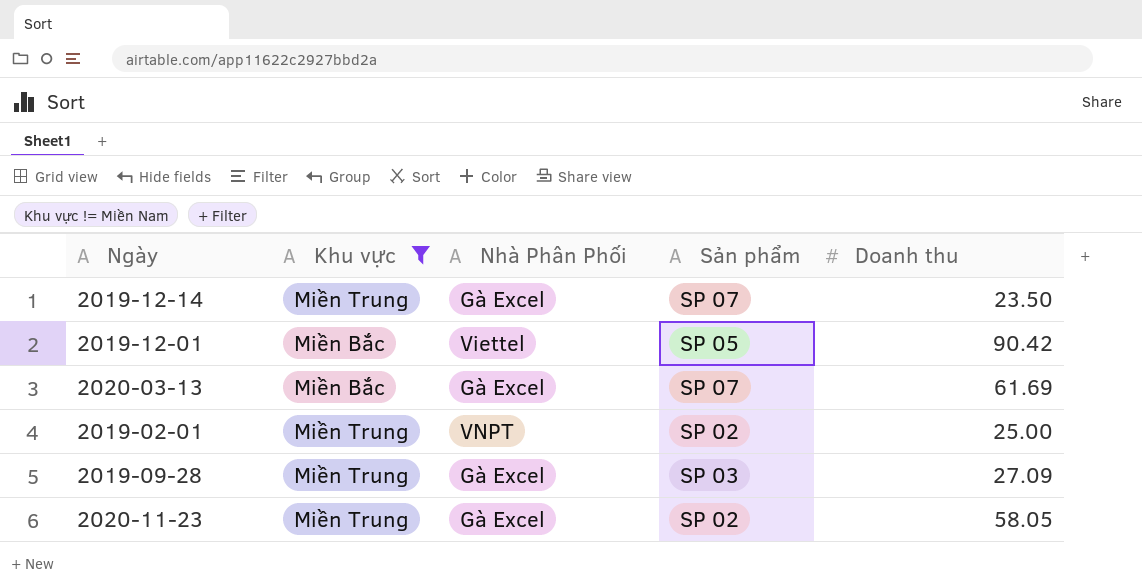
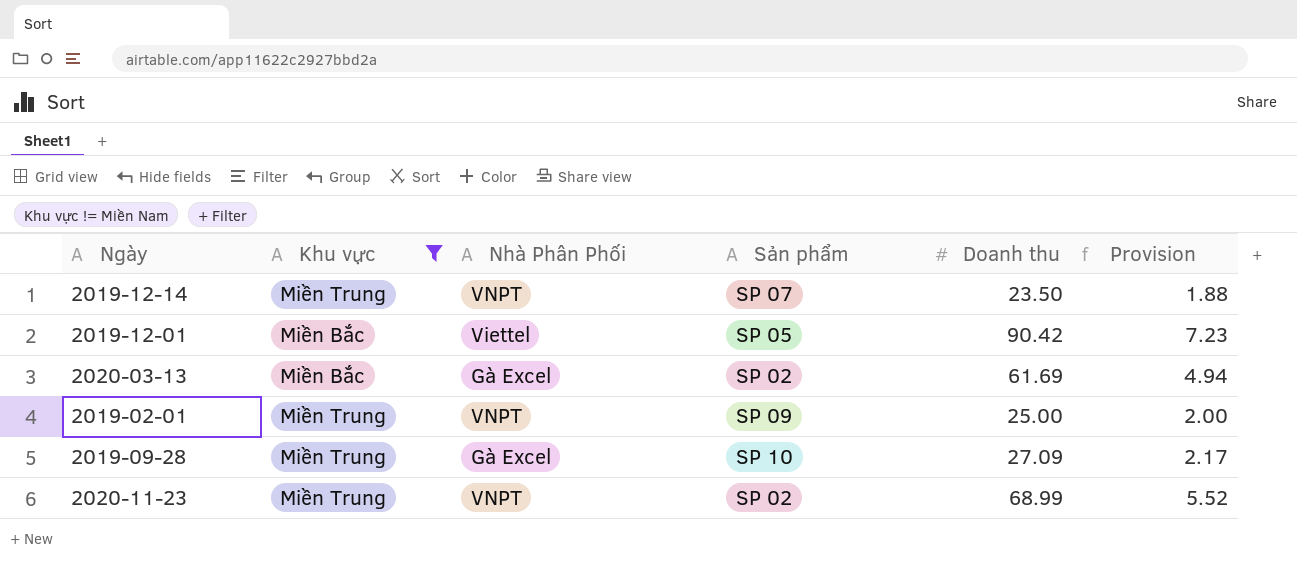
column Provision | formula: none -> [Doanh thu] * 0.08
2019-12-14 | Nhà Phân Phối: Gà Excel -> VNPT
2020-03-13 | Sản phẩm: SP 07 -> SP 02
2019-02-01 | Sản phẩm: SP 02 -> SP 09
2019-09-28 | Sản phẩm: SP 03 -> SP 10
2020-11-23 | Nhà Phân Phối: Gà Excel -> VNPT
2020-11-23 | Doanh thu: 58.05 -> 68.99

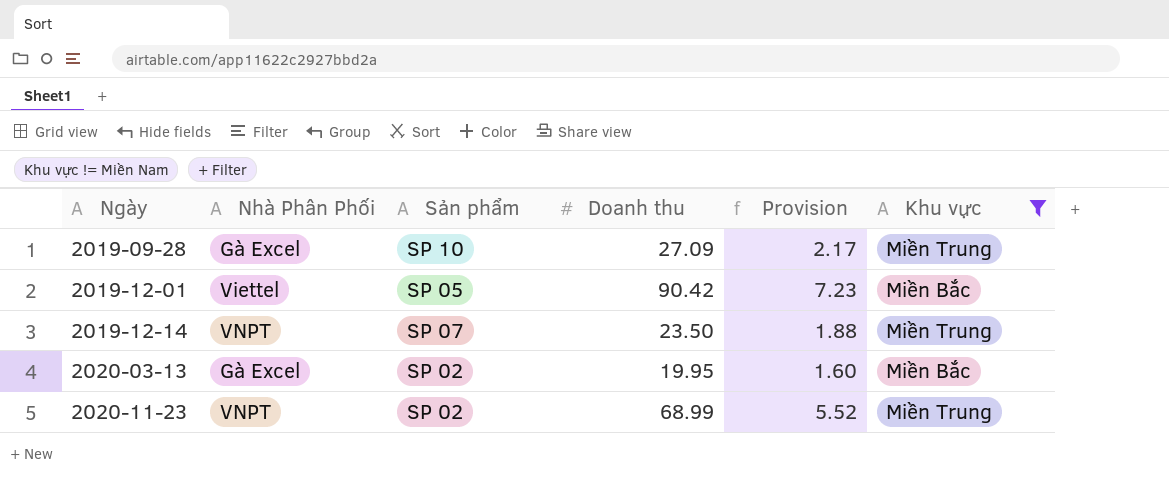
row order: none -> Ngày ascending
column Khu vực | position: 2 -> 6
row 2019-02-01: Miền Trung | VNPT | SP 09 | 25.00 | 2.00 -> none
2020-03-13 | Doanh thu: 61.69 -> 19.95
2020-03-13 | Provision: 4.94 -> 1.60

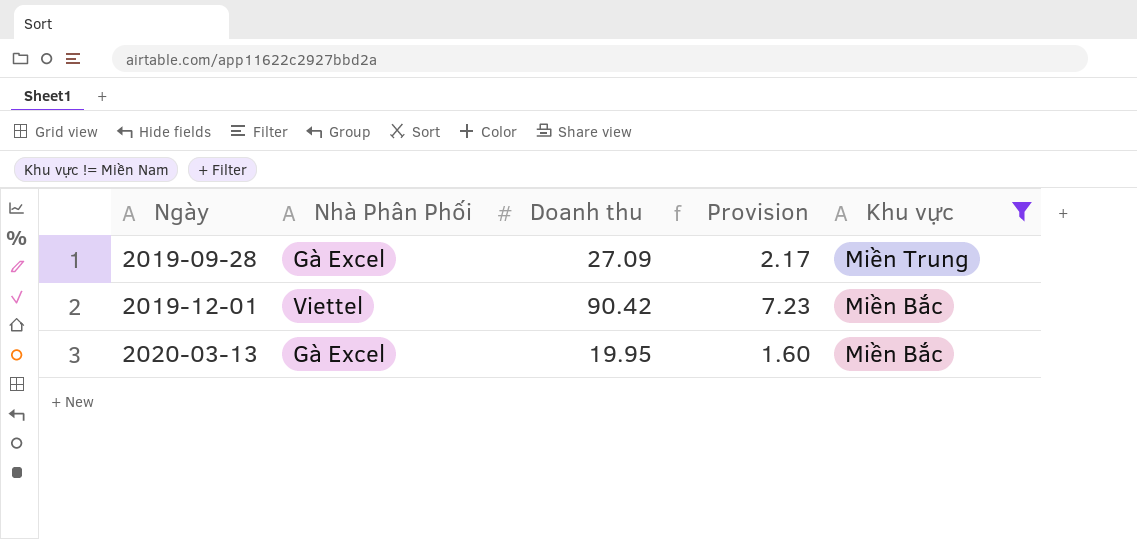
column Sản phẩm | position: 3 -> none
row 2019-12-14: VNPT | SP 07 | 23.50 | 1.88 | Miền Trung -> none
row 2020-11-23: VNPT | SP 02 | 68.99 | 5.52 | Miền Trung -> none

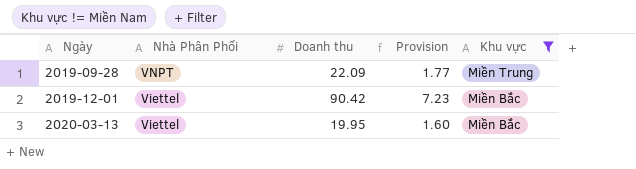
2019-09-28 | Nhà Phân Phối: Gà Excel -> VNPT
2019-09-28 | Doanh thu: 27.09 -> 22.09
2019-09-28 | Provision: 2.17 -> 1.77
2020-03-13 | Nhà Phân Phối: Gà Excel -> Viettel

